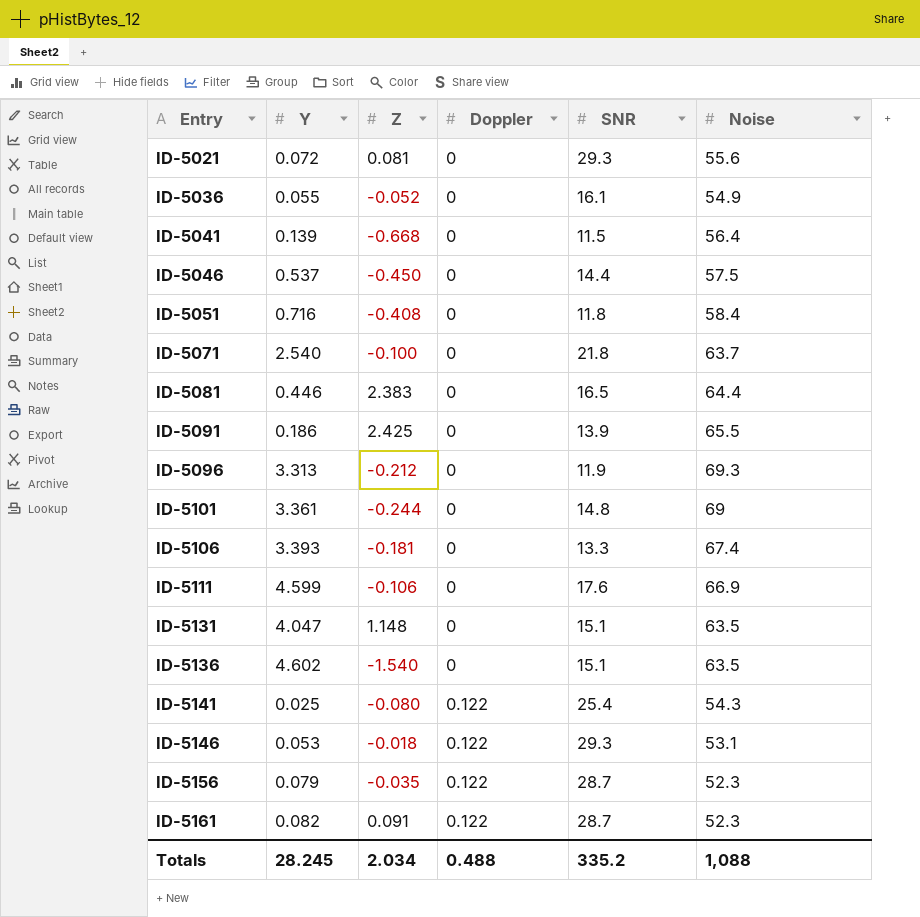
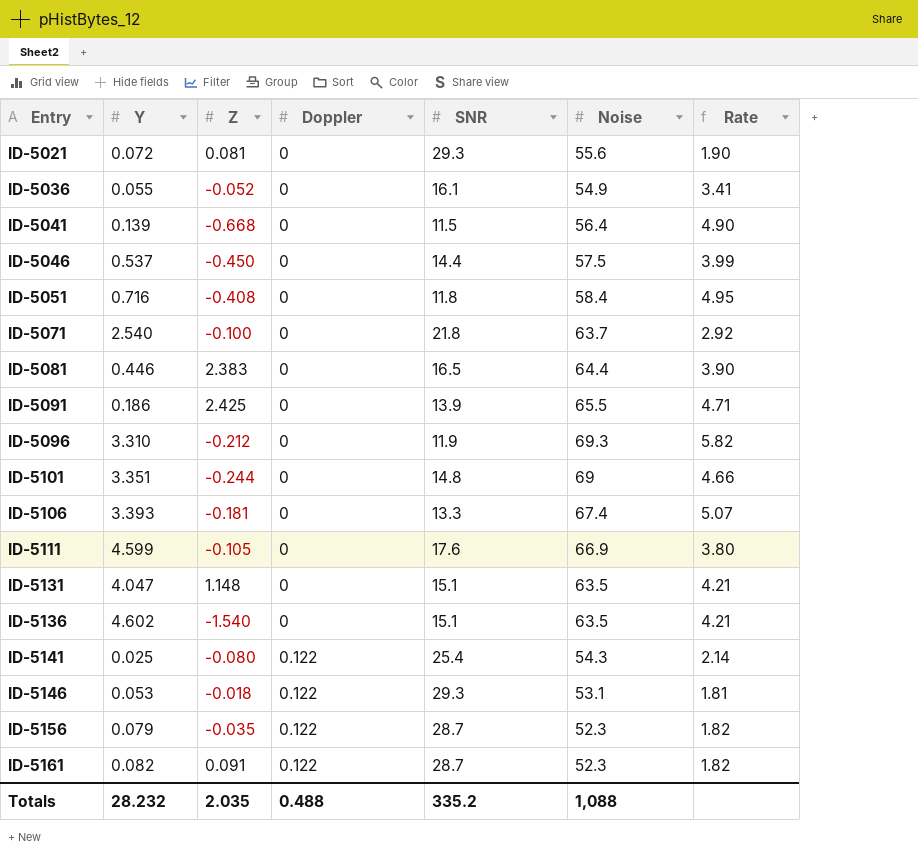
column Rate | formula: none -> [Noise] / [SNR]
ID-5096 | Y: 3.313 -> 3.310
ID-5101 | Y: 3.361 -> 3.351
ID-5111 | Z: -0.106 -> -0.105
Totals | Y: 28.245 -> 28.232
Totals | Z: 2.034 -> 2.035

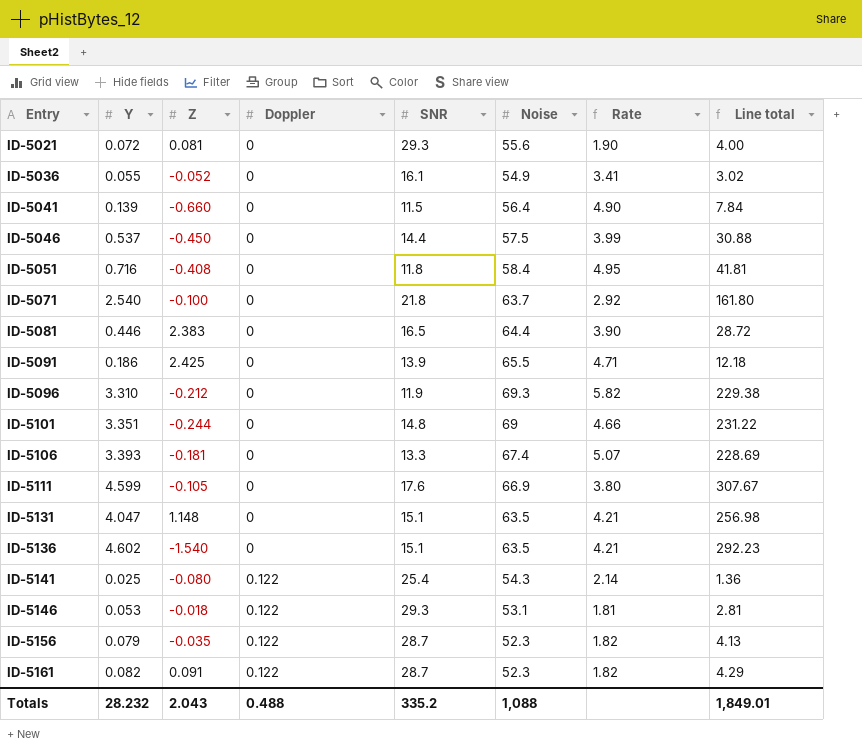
column Line total | formula: none -> [Y] * [Noise]
ID-5041 | Z: -0.668 -> -0.660
Totals | Z: 2.035 -> 2.043

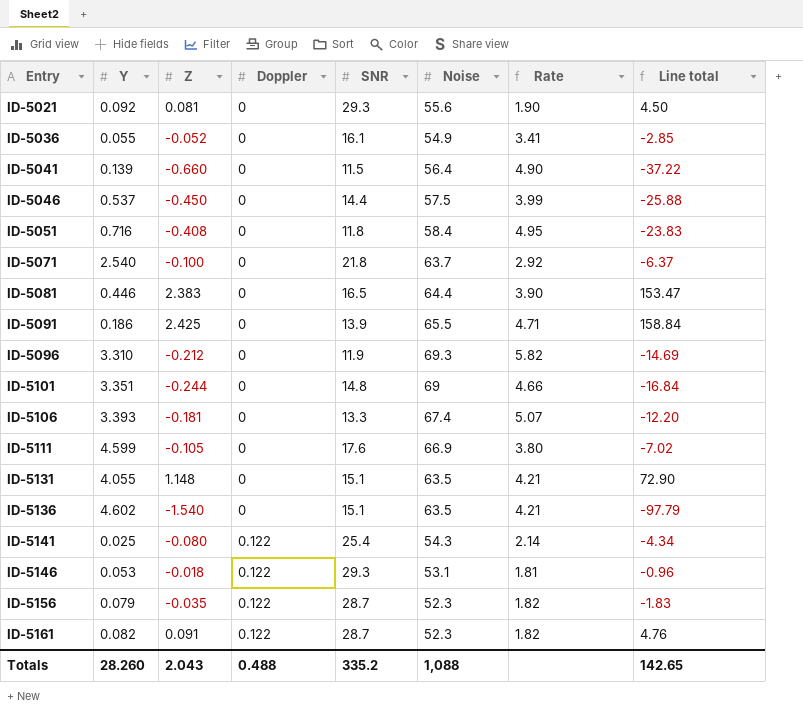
column Line total | formula: [Y] * [Noise] -> [Z] * [Noise]
ID-5021 | Y: 0.072 -> 0.092
ID-5131 | Y: 4.047 -> 4.055
Totals | Y: 28.232 -> 28.260
Totals | Line total: 1,849.01 -> 142.65

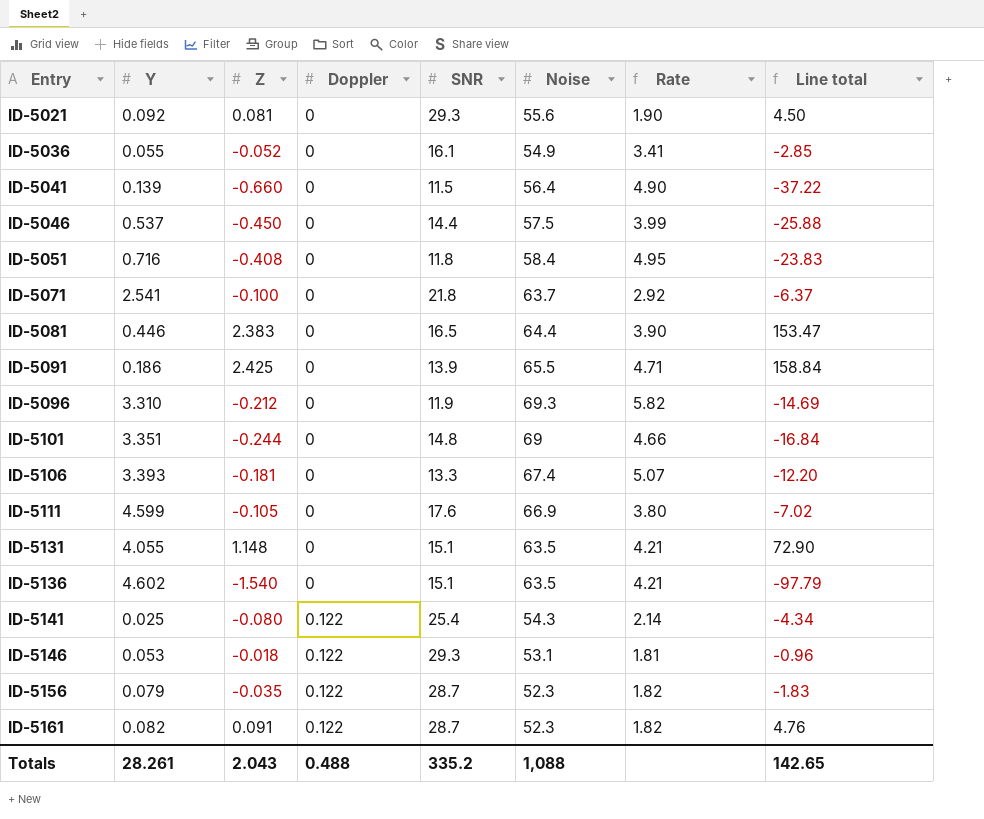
ID-5071 | Y: 2.540 -> 2.541
Totals | Y: 28.260 -> 28.261

